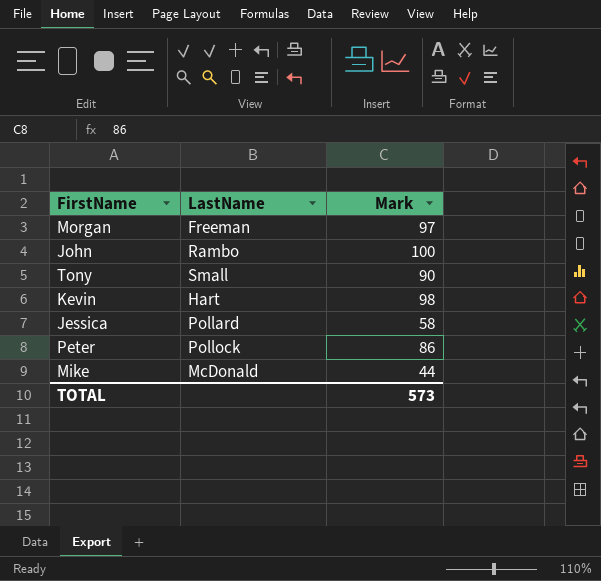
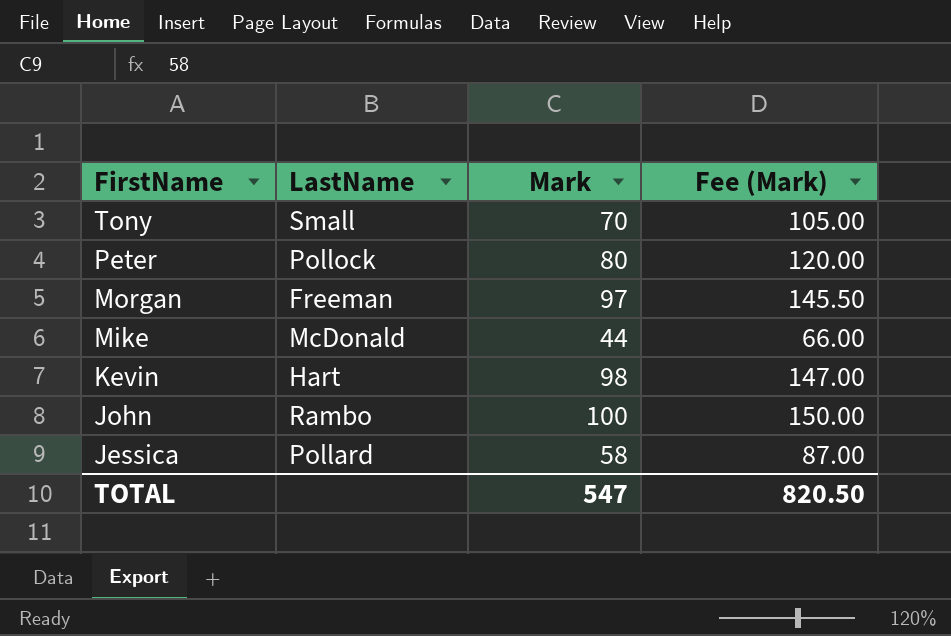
row order: none -> FirstName descending
column Fee (Mark) | formula: none -> [Mark] * 1.5
Tony | Mark: 90 -> 70
Peter | Mark: 86 -> 80
TOTAL | Mark: 573 -> 547

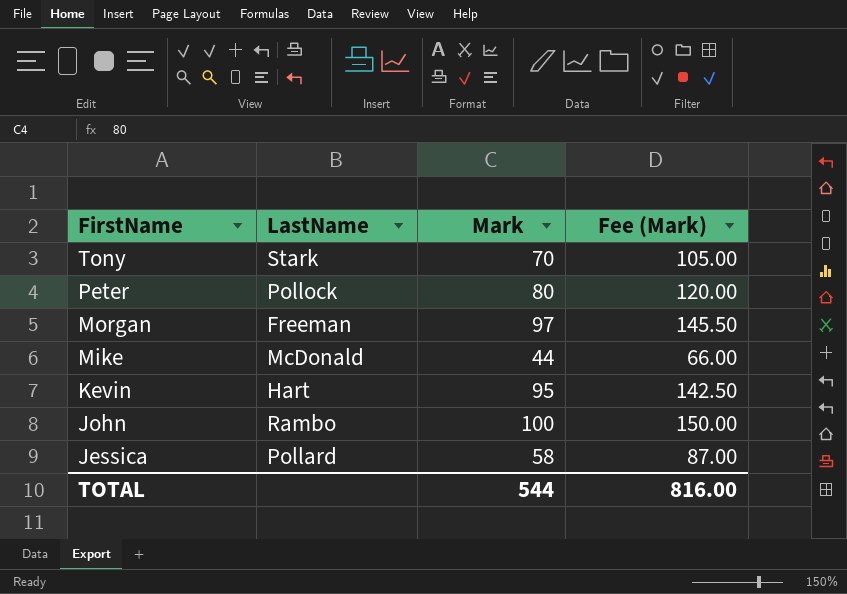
Tony | LastName: Small -> Stark
Kevin | Mark: 98 -> 95
Kevin | Fee (Mark): 147.00 -> 142.50
TOTAL | Mark: 547 -> 544
TOTAL | Fee (Mark): 820.50 -> 816.00

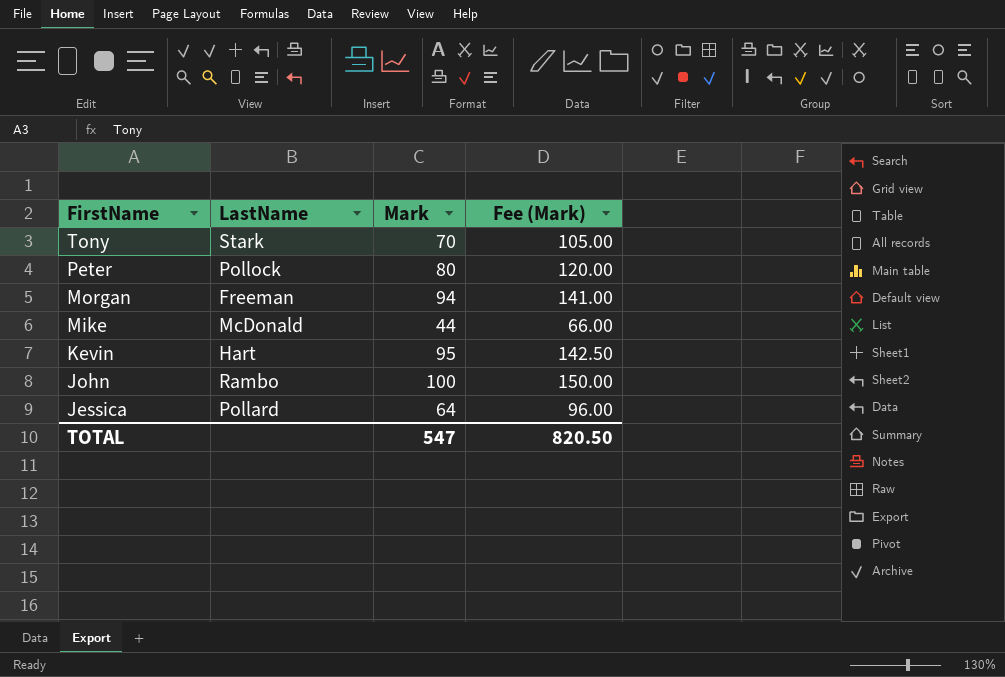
Morgan | Mark: 97 -> 94
Morgan | Fee (Mark): 145.50 -> 141.00
Jessica | Mark: 58 -> 64
Jessica | Fee (Mark): 87.00 -> 96.00
TOTAL | Mark: 544 -> 547
TOTAL | Fee (Mark): 816.00 -> 820.50

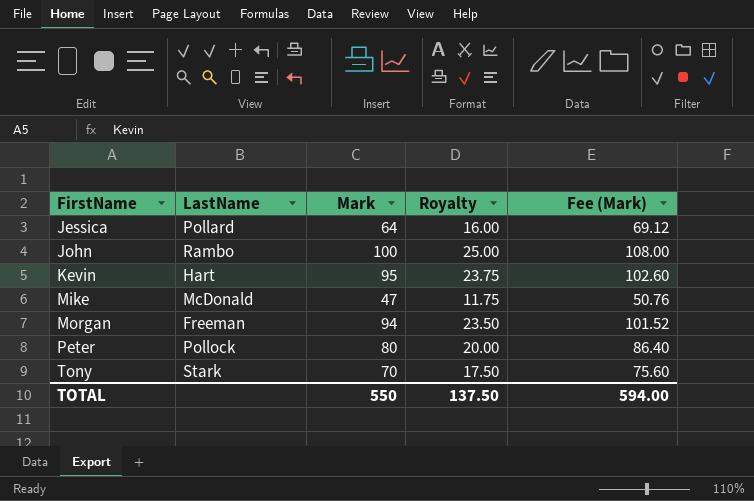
row order: FirstName descending -> FirstName ascending
column Royalty | formula: none -> [Mark] * 0.25
column Fee (Mark) | formula: [Mark] * 1.5 -> [Mark] * 1.08
Mike | Mark: 44 -> 47
TOTAL | Mark: 547 -> 550
TOTAL | Fee (Mark): 820.50 -> 594.00

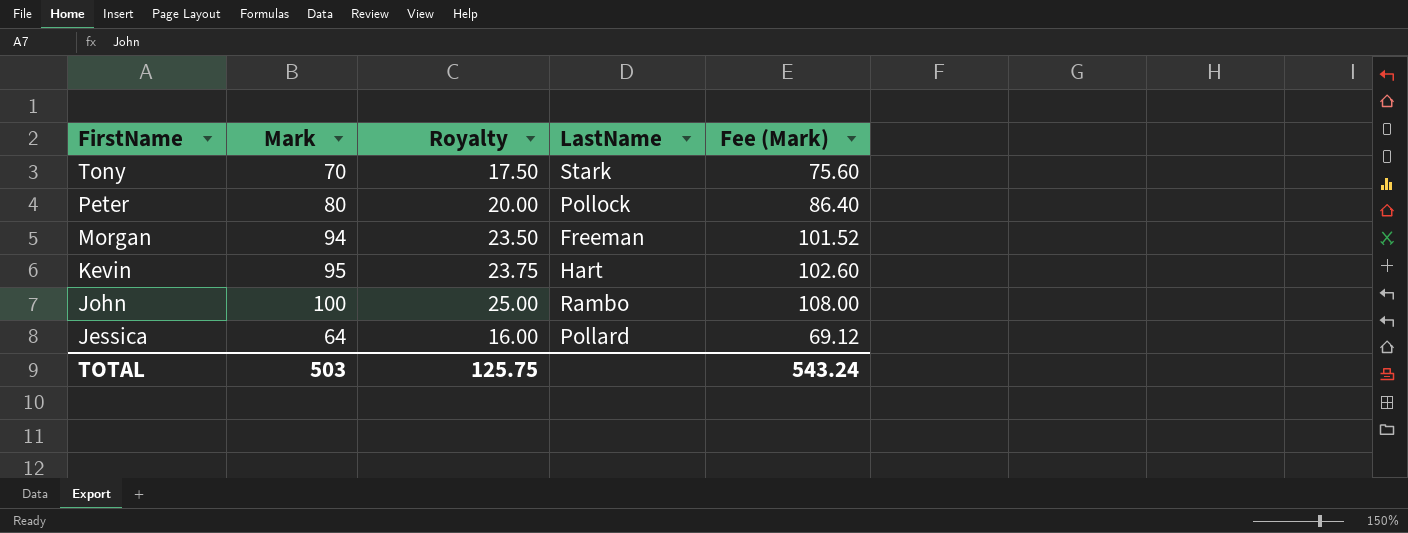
row order: FirstName ascending -> FirstName descending
column LastName | position: 2 -> 4
row Mike: McDonald | 47 | 11.75 | 50.76 -> none
TOTAL | Mark: 550 -> 503
TOTAL | Royalty: 137.50 -> 125.75
TOTAL | Fee (Mark): 594.00 -> 543.24

